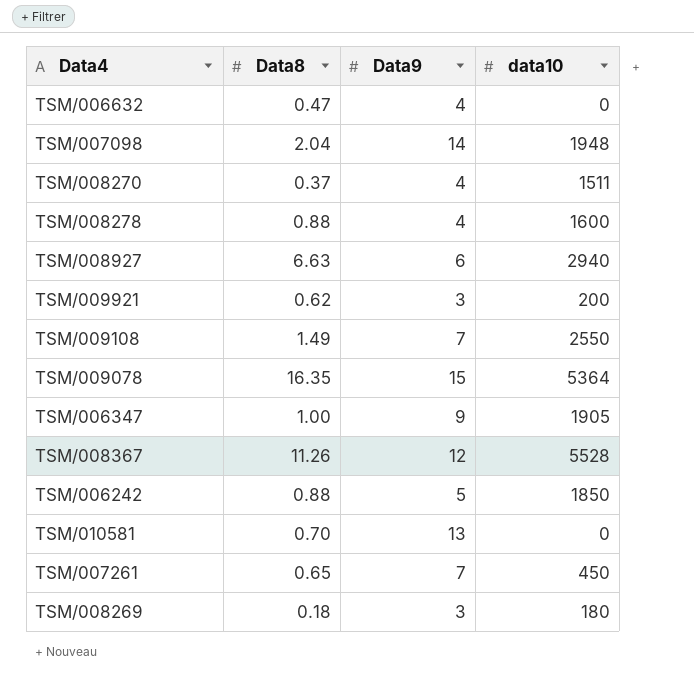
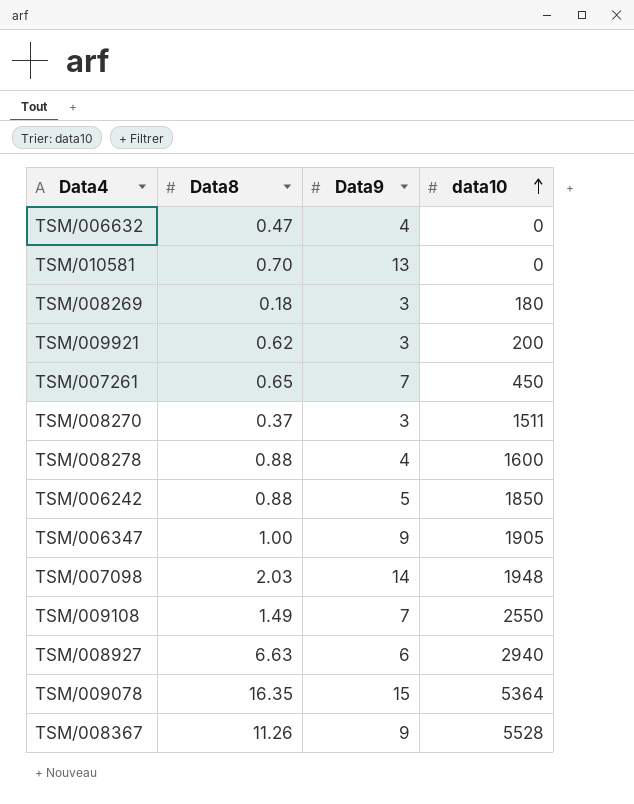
row order: none -> data10 ascending
TSM/008270 | Data9: 4 -> 3
TSM/007098 | Data8: 2.04 -> 2.03
TSM/008367 | Data9: 12 -> 9

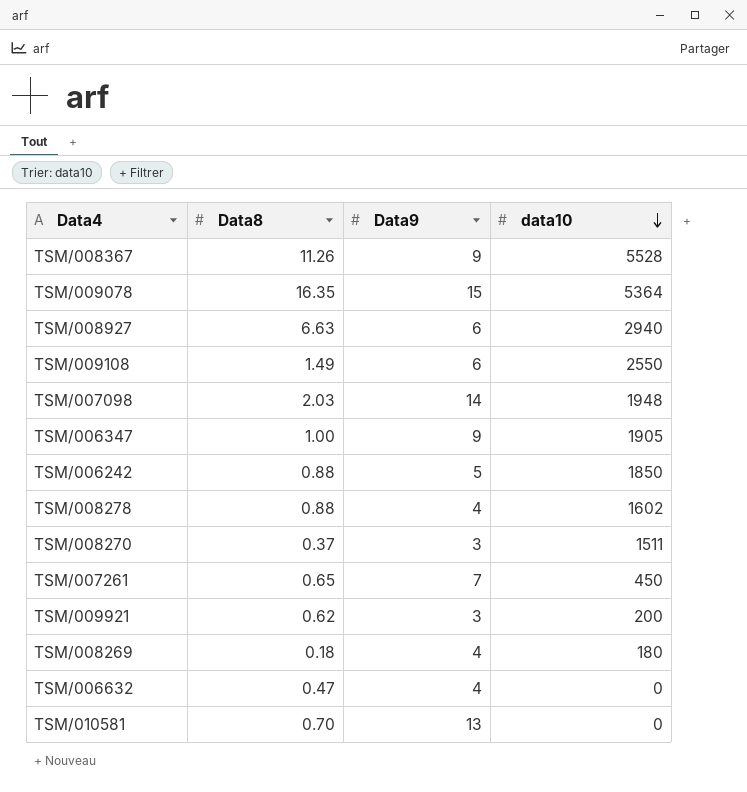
row order: data10 ascending -> data10 descending
TSM/009108 | Data9: 7 -> 6
TSM/008278 | data10: 1600 -> 1602
TSM/008269 | Data9: 3 -> 4

